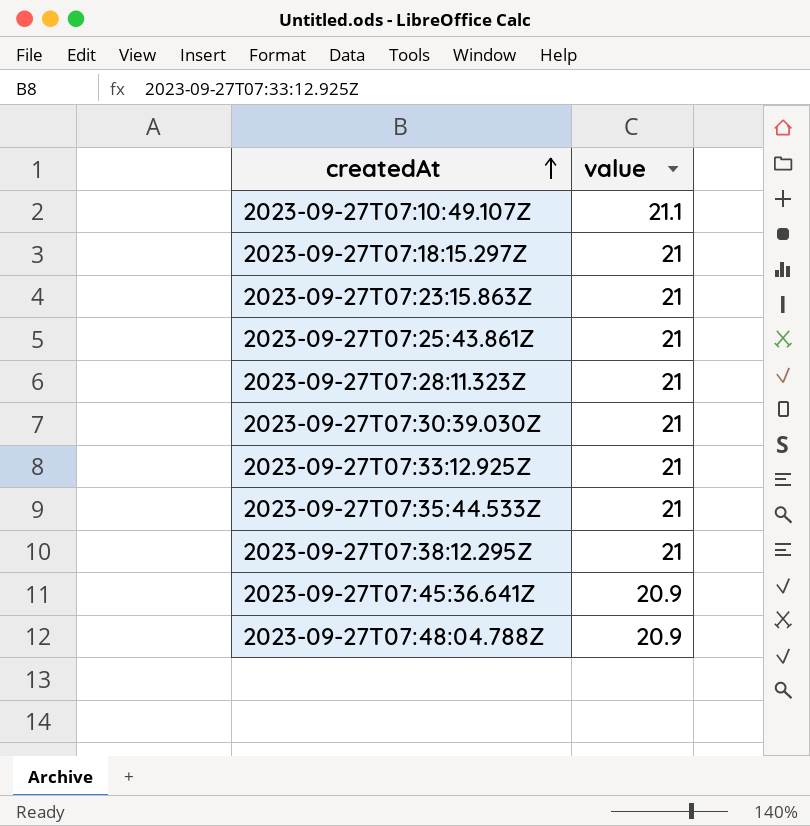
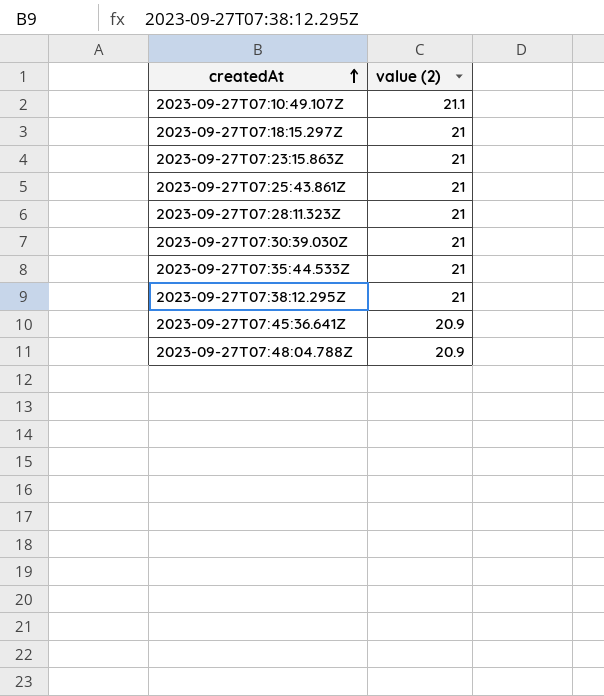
column name: value -> value (2)
row 2023-09-27T07:33:12.925Z: 21 -> none

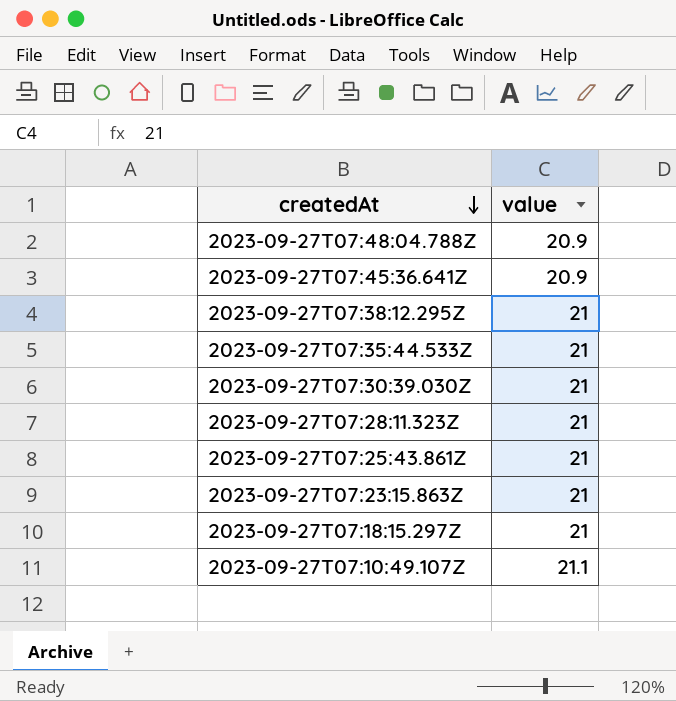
row order: createdAt ascending -> createdAt descending
column name: value (2) -> value

